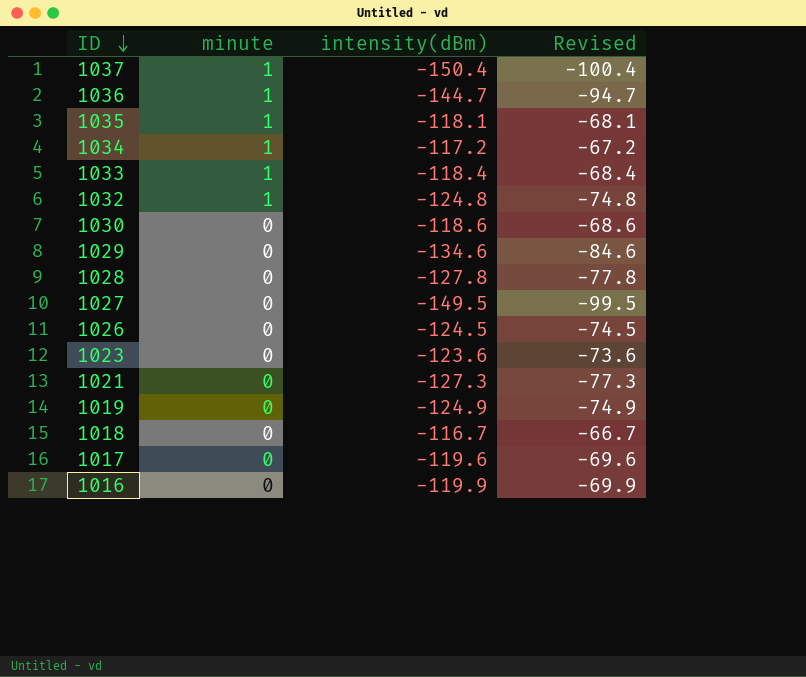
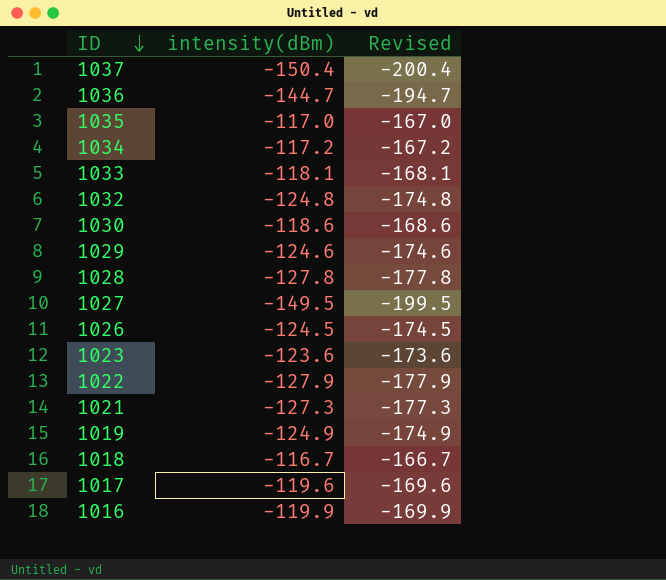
column minute | position: 2 -> none
column Revised | formula: [intensity(dBm)] + 50 -> [intensity(dBm)] - 50
1035 | intensity(dBm): -118.1 -> -117.0
1033 | intensity(dBm): -118.4 -> -118.1
1029 | intensity(dBm): -134.6 -> -124.6
row 1022: none -> -127.9 | -177.9

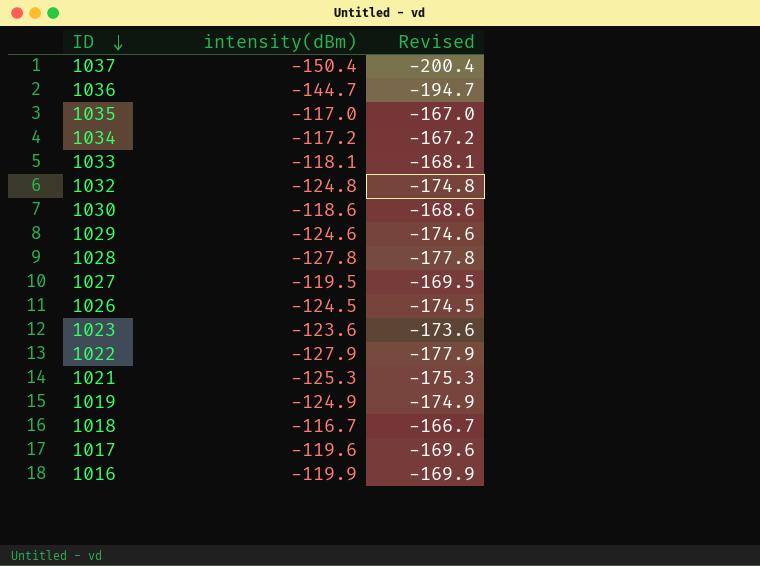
1027 | intensity(dBm): -149.5 -> -119.5
1027 | Revised: -199.5 -> -169.5
1021 | intensity(dBm): -127.3 -> -125.3
1021 | Revised: -177.3 -> -175.3

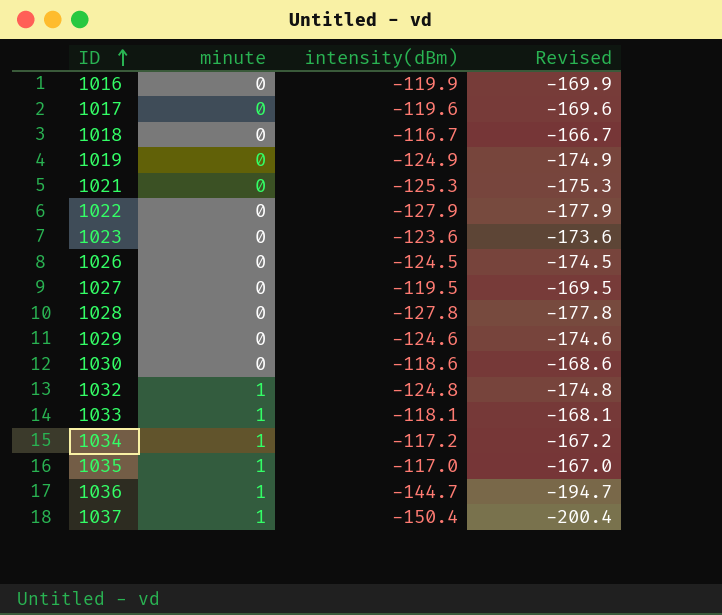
row order: ID descending -> ID ascending
column minute | position: none -> 2

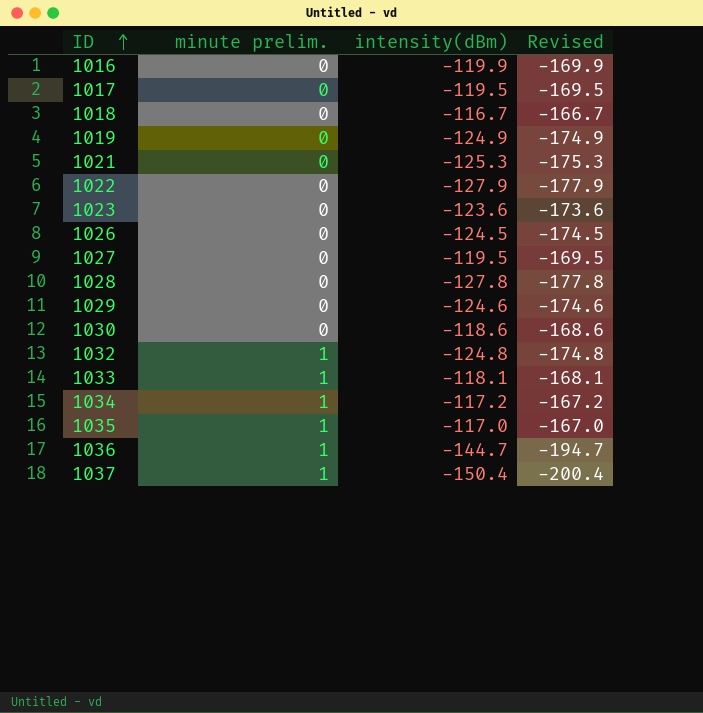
column name: minute -> minute prelim.
1017 | intensity(dBm): -119.6 -> -119.5
1017 | Revised: -169.6 -> -169.5

